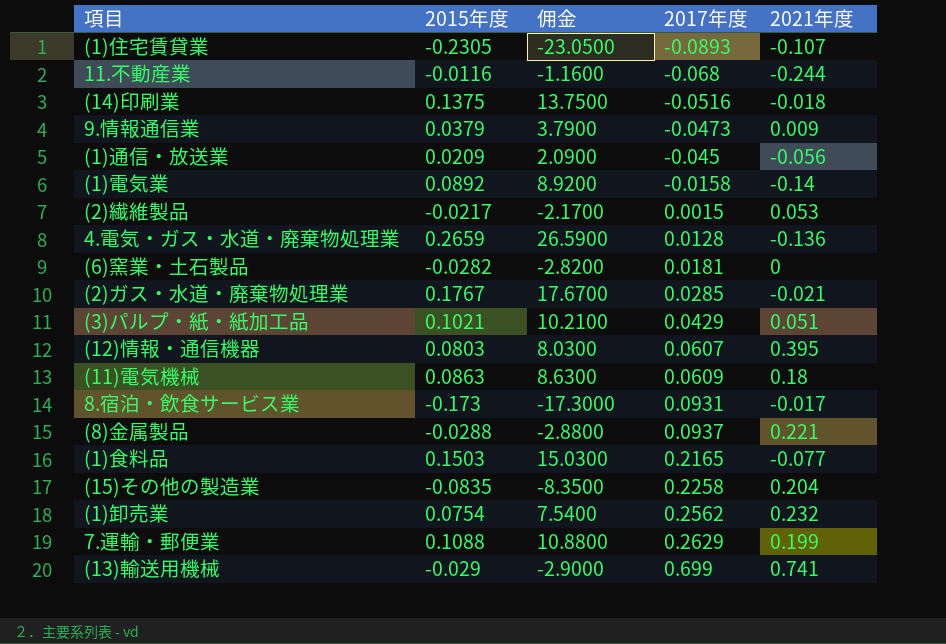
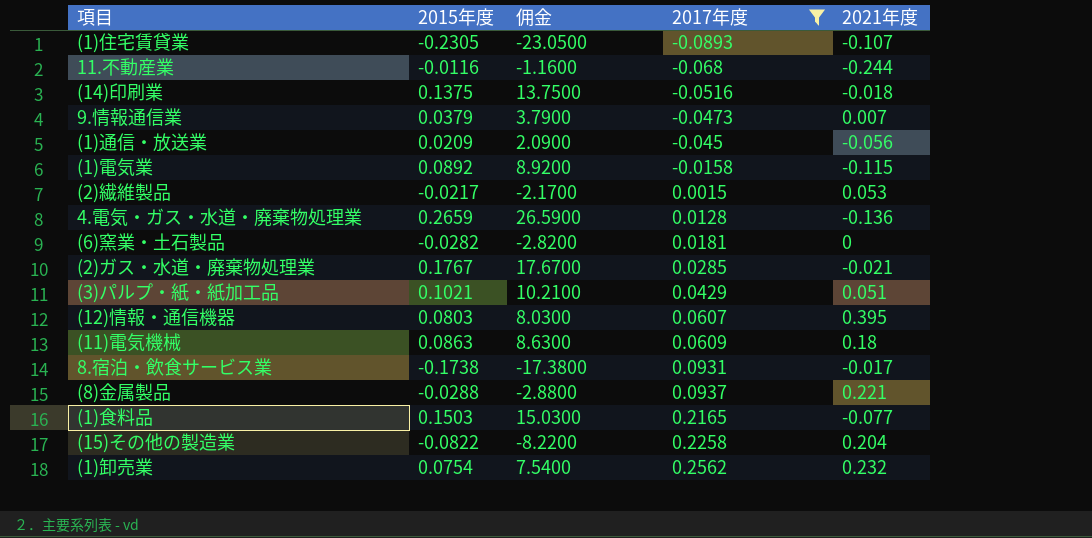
filter: none -> 2017年度 <= 0.2562
9.情報通信業 | 2021年度: 0.009 -> 0.007
(1)電気業 | 2021年度: -0.14 -> -0.115
8.宿泊・飲食サービス業 | 2015年度: -0.173 -> -0.1738
8.宿泊・飲食サービス業 | 佣金: -17.3000 -> -17.3800
(15)その他の製造業 | 2015年度: -0.0835 -> -0.0822
(15)その他の製造業 | 佣金: -8.3500 -> -8.2200

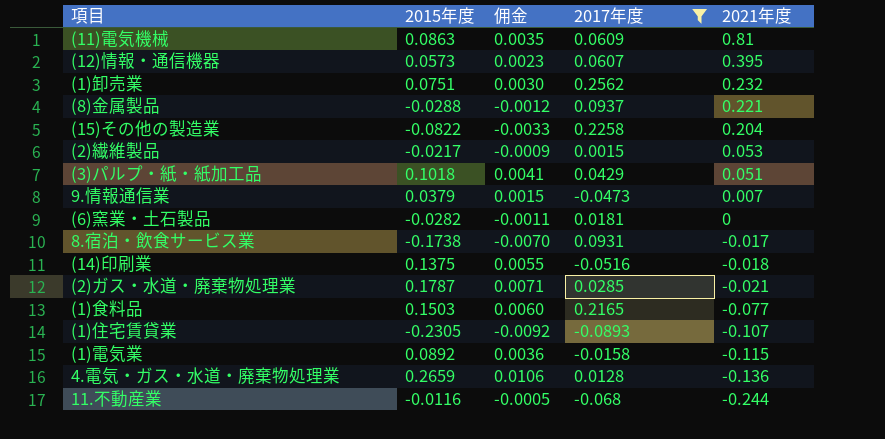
row order: 2017年度 ascending -> 2021年度 descending
column 佣金 | formula: [2015年度] * 100 -> [2015年度] * 0.04
row (1)通信・放送業: 0.0209 | 2.0900 | -0.045 | -0.056 -> none
(11)電気機械 | 2021年度: 0.18 -> 0.81
(12)情報・通信機器 | 2015年度: 0.0803 -> 0.0573
(1)卸売業 | 2015年度: 0.0754 -> 0.0751
(3)パルプ・紙・紙加工品 | 2015年度: 0.1021 -> 0.1018
(2)ガス・水道・廃棄物処理業 | 2015年度: 0.1767 -> 0.1787

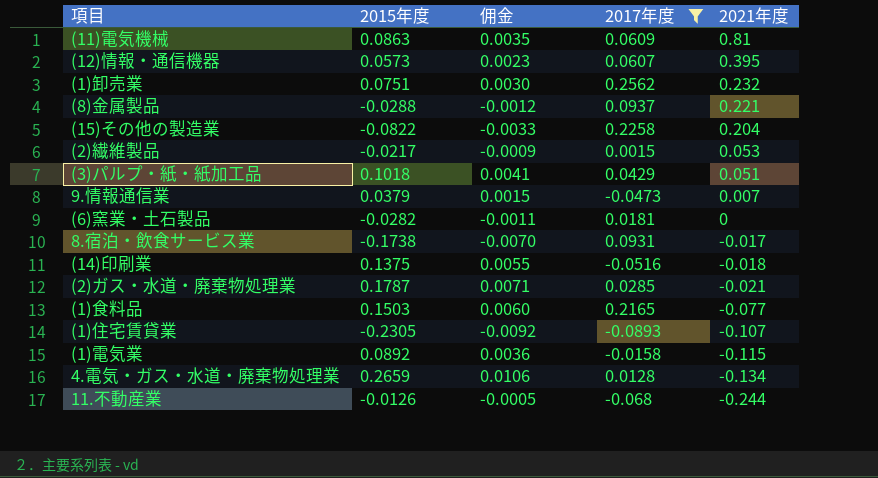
4.電気・ガス・水道・廃棄物処理業 | 2021年度: -0.136 -> -0.134
11.不動産業 | 2015年度: -0.0116 -> -0.0126

